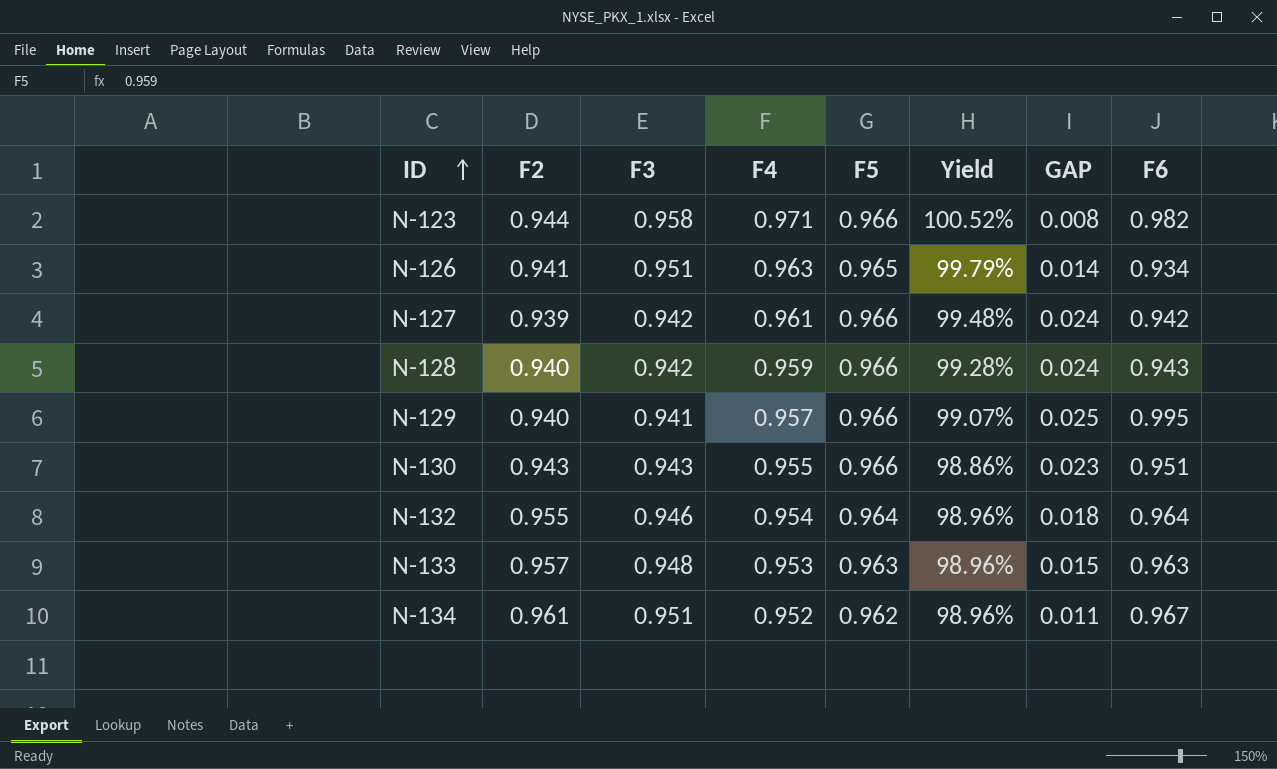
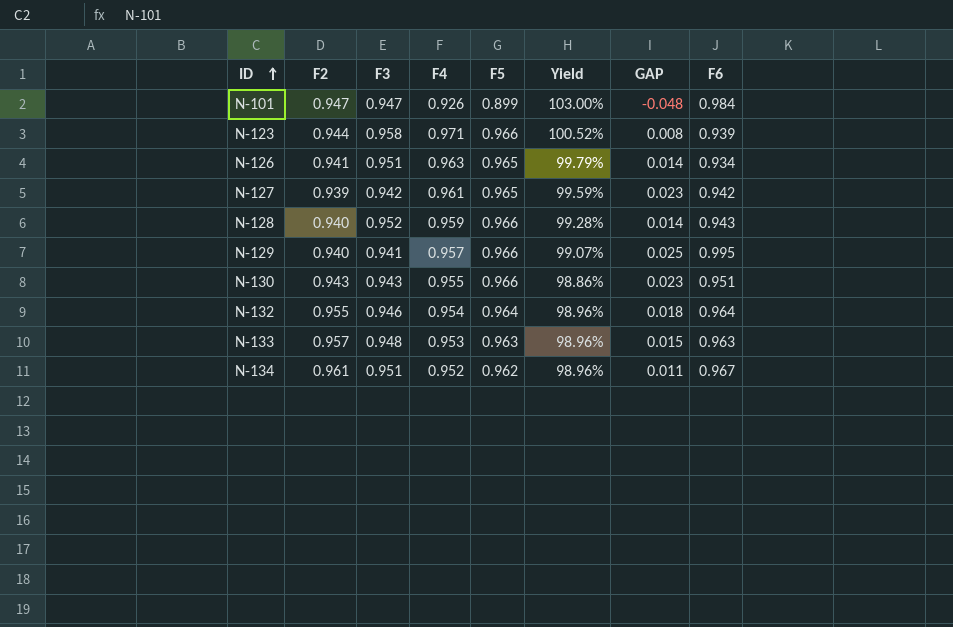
row N-101: none -> 0.947 | 0.947 | 0.926 | 0.899 | 103.00% | -0.048 | 0.984
N-123 | F6: 0.982 -> 0.939
N-127 | F5: 0.966 -> 0.965
N-127 | Yield: 99.48% -> 99.59%
N-127 | GAP: 0.024 -> 0.023
N-128 | F3: 0.942 -> 0.952
N-128 | GAP: 0.024 -> 0.014

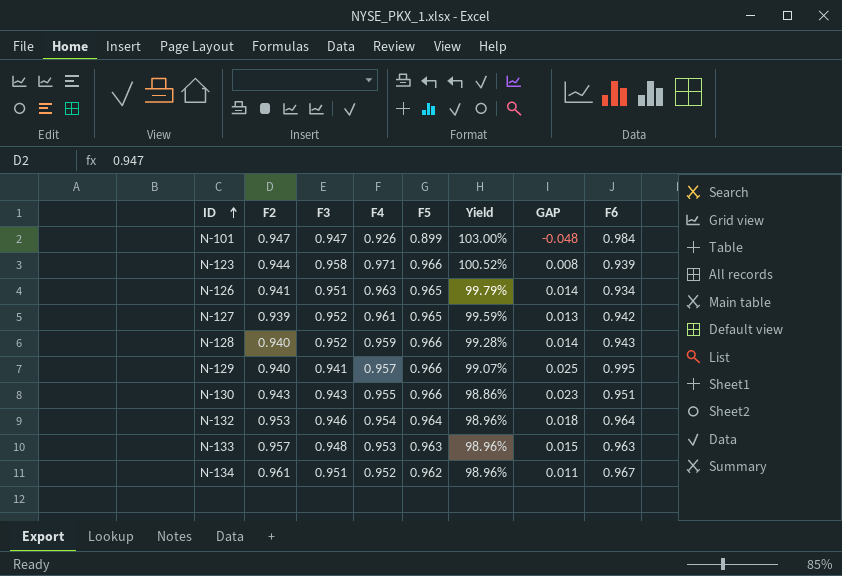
N-127 | F3: 0.942 -> 0.952
N-127 | GAP: 0.023 -> 0.013
N-132 | F2: 0.955 -> 0.953

